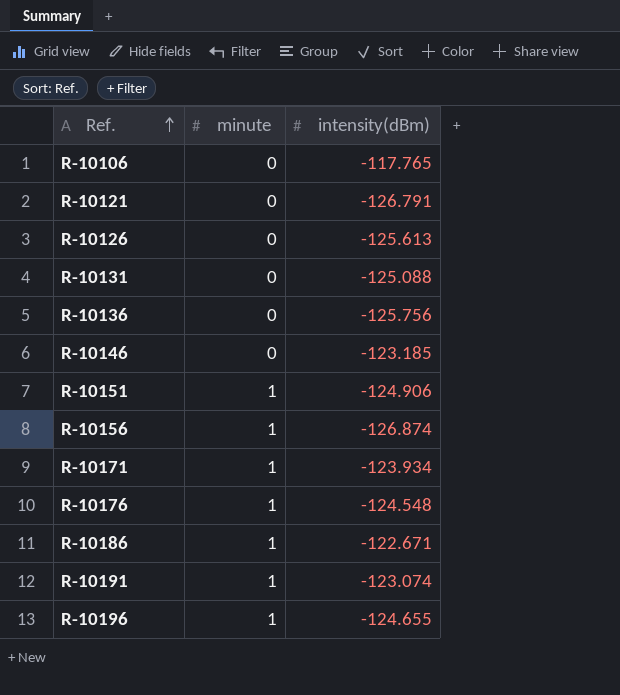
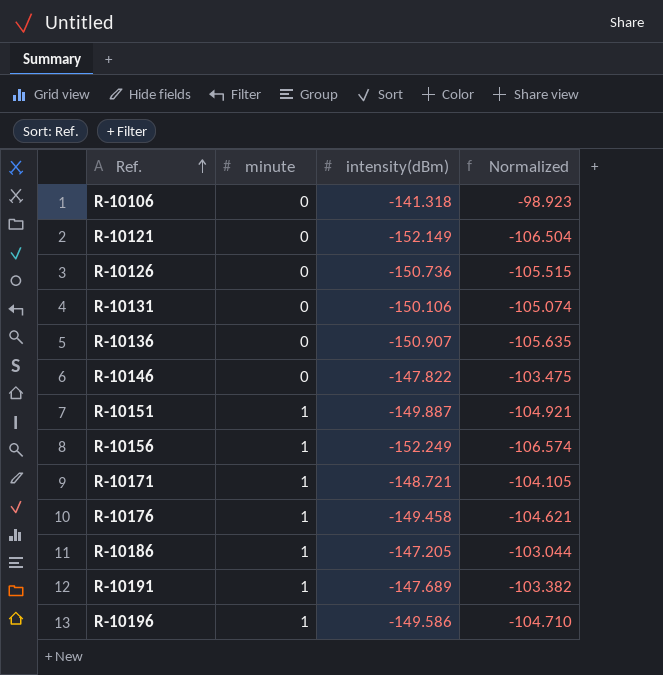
column Normalized | formula: none -> [intensity(dBm)] * 0.7
R-10106 | intensity(dBm): -117.765 -> -141.318
R-10121 | intensity(dBm): -126.791 -> -152.149
R-10126 | intensity(dBm): -125.613 -> -150.736
R-10131 | intensity(dBm): -125.088 -> -150.106
R-10136 | intensity(dBm): -125.756 -> -150.907
R-10146 | intensity(dBm): -123.185 -> -147.822
R-10151 | intensity(dBm): -124.906 -> -149.887
R-10156 | intensity(dBm): -126.874 -> -152.249
R-10171 | intensity(dBm): -123.934 -> -148.721
R-10176 | intensity(dBm): -124.548 -> -149.458
R-10186 | intensity(dBm): -122.671 -> -147.205
R-10191 | intensity(dBm): -123.074 -> -147.689
R-10196 | intensity(dBm): -124.655 -> -149.586

